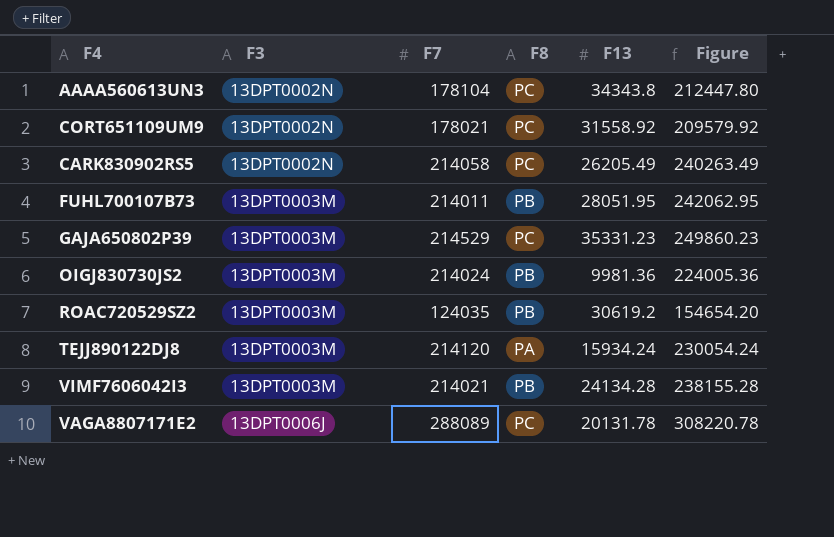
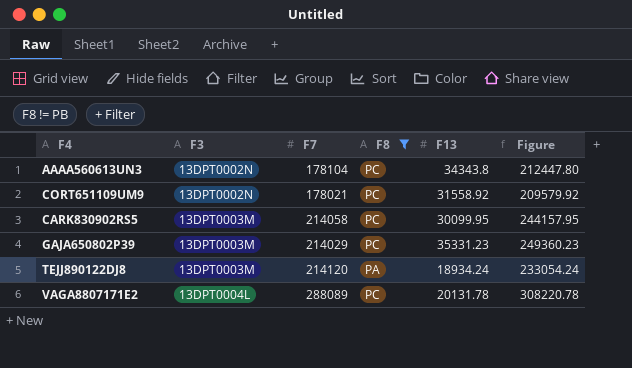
filter: none -> F8 != PB
CARK830902RS5 | F3: 13DPT0002N -> 13DPT0003M
CARK830902RS5 | F13: 26205.49 -> 30099.95
CARK830902RS5 | Figure: 240263.49 -> 244157.95
GAJA650802P39 | F7: 214529 -> 214029
GAJA650802P39 | Figure: 249860.23 -> 249360.23
TEJJ890122DJ8 | F13: 15934.24 -> 18934.24
TEJJ890122DJ8 | Figure: 230054.24 -> 233054.24
VAGA8807171E2 | F3: 13DPT0006J -> 13DPT0004L

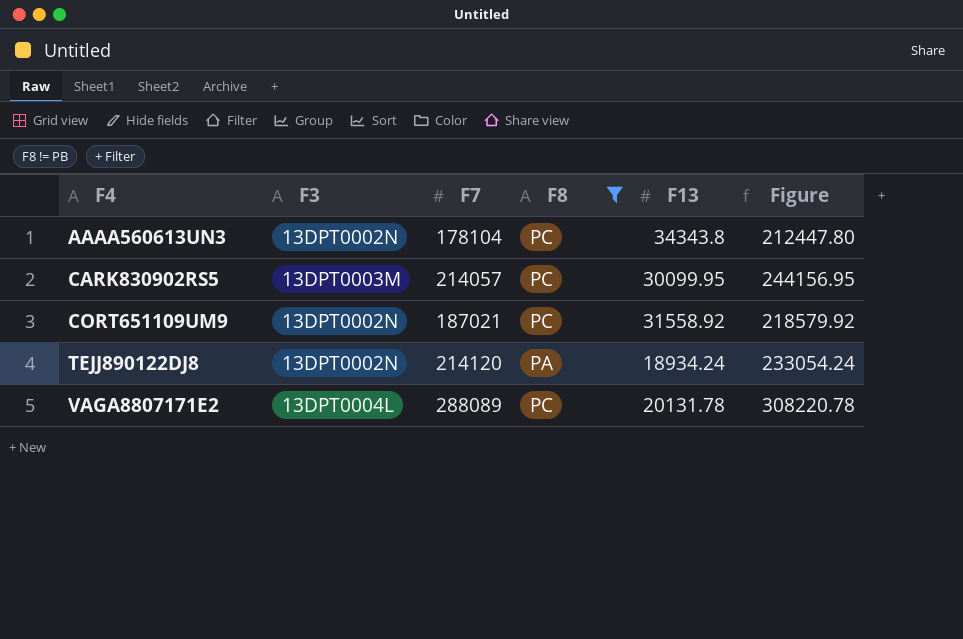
row order: F3 ascending -> F4 ascending
row GAJA650802P39: 13DPT0003M | 214029 | PC | 35331.23 | 249360.23 -> none
CARK830902RS5 | F7: 214058 -> 214057
CARK830902RS5 | Figure: 244157.95 -> 244156.95
CORT651109UM9 | F7: 178021 -> 187021
CORT651109UM9 | Figure: 209579.92 -> 218579.92
TEJJ890122DJ8 | F3: 13DPT0003M -> 13DPT0002N

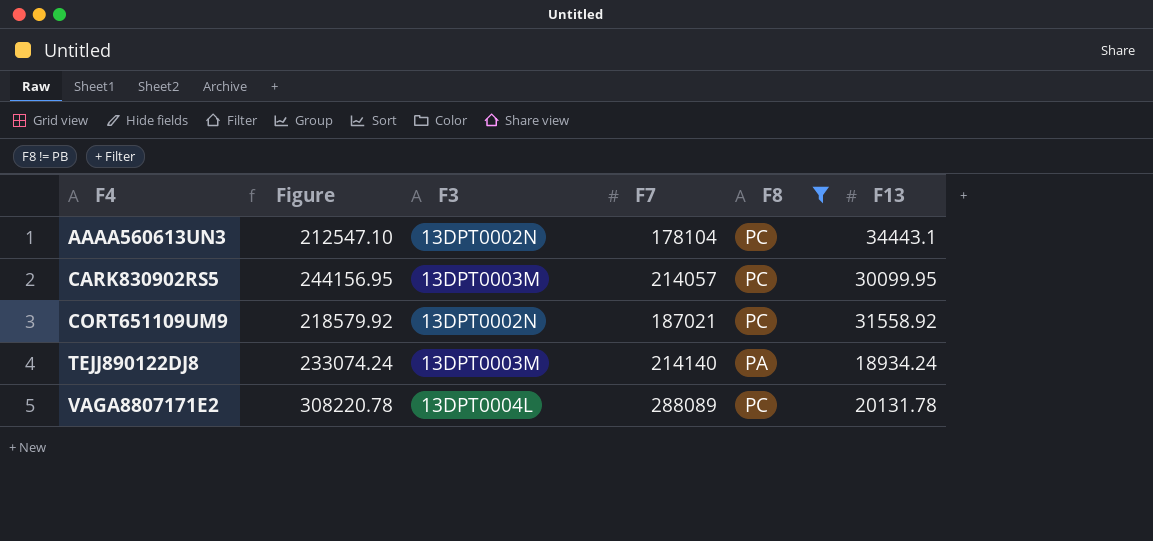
column Figure | position: 6 -> 2
AAAA560613UN3 | Figure: 212447.80 -> 212547.10
AAAA560613UN3 | F13: 34343.8 -> 34443.1
TEJJ890122DJ8 | Figure: 233054.24 -> 233074.24
TEJJ890122DJ8 | F3: 13DPT0002N -> 13DPT0003M
TEJJ890122DJ8 | F7: 214120 -> 214140

